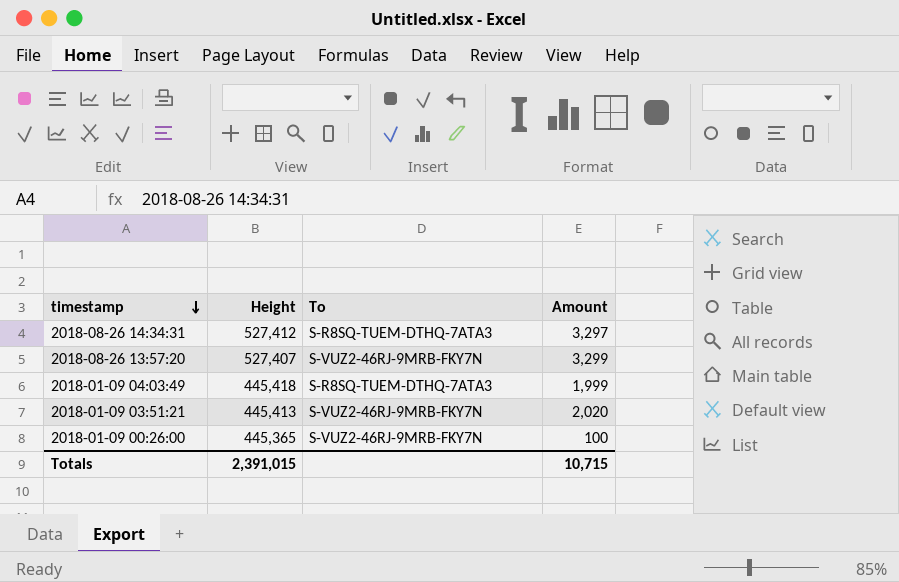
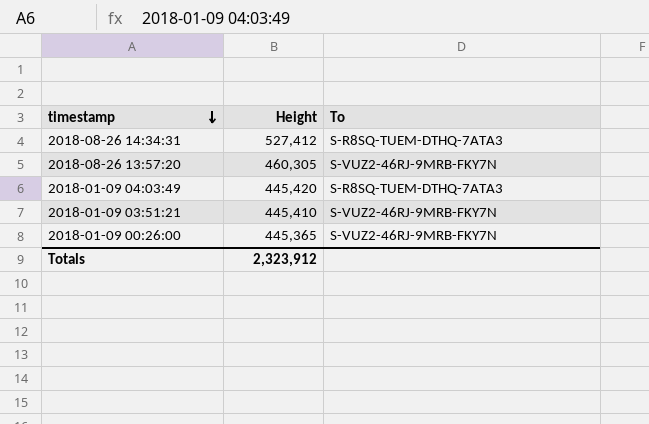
column Amount | position: 4 -> none
2018-08-26 13:57:20 | Height: 527,407 -> 460,305
2018-01-09 04:03:49 | Height: 445,418 -> 445,420
2018-01-09 03:51:21 | Height: 445,413 -> 445,410
Totals | Height: 2,391,015 -> 2,323,912

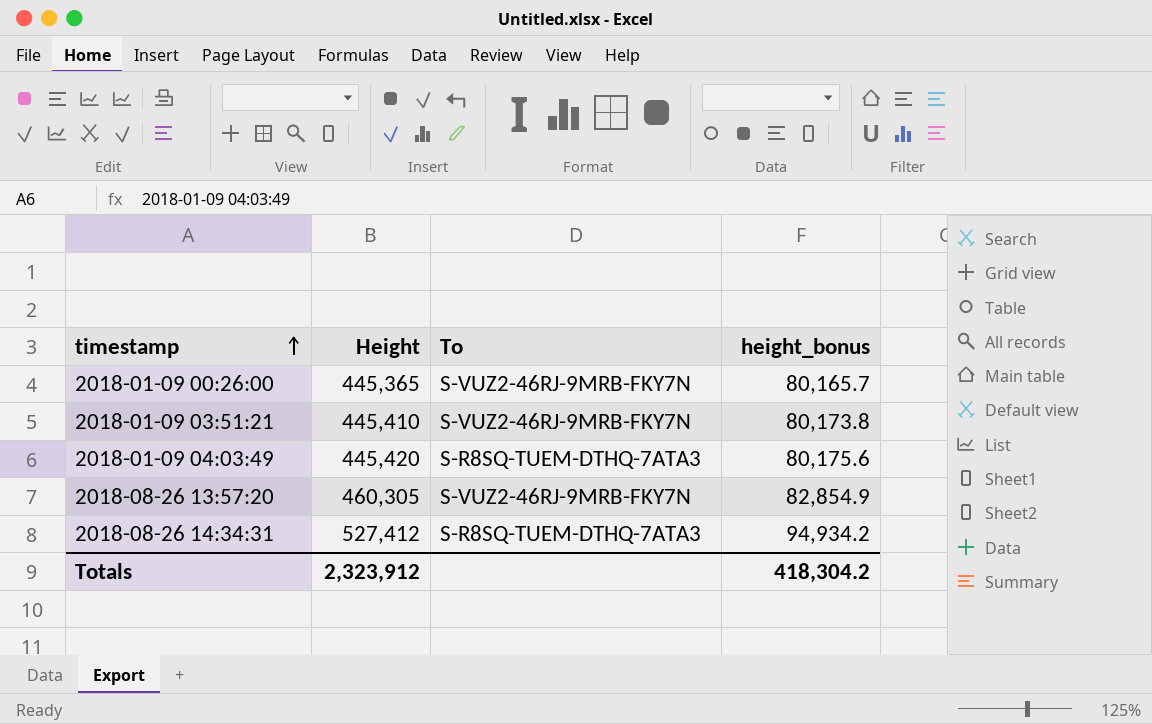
row order: timestamp descending -> timestamp ascending
column height_bonus | formula: none -> [Height] * 0.18

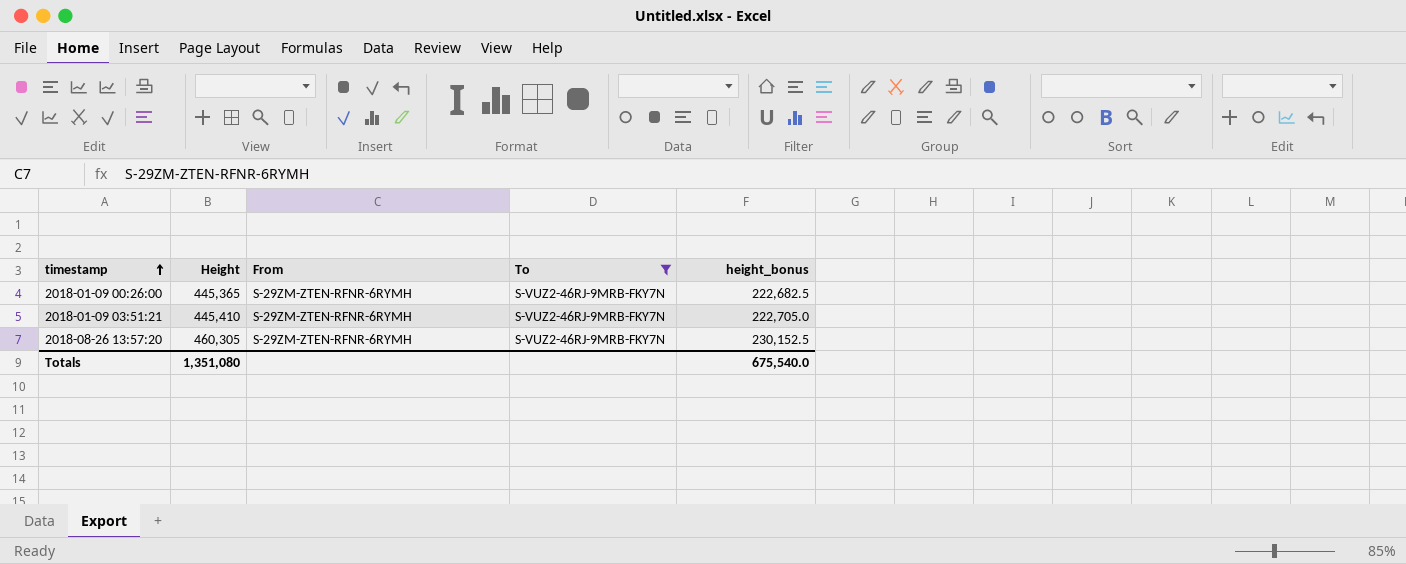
filter: none -> To = S-VUZ2-46RJ-9MRB-FKY7N
column From | position: none -> 3
column height_bonus | formula: [Height] * 0.18 -> [Height] * 0.5
Totals | Height: 2,323,912 -> 1,351,080
Totals | height_bonus: 418,304.2 -> 675,540.0

